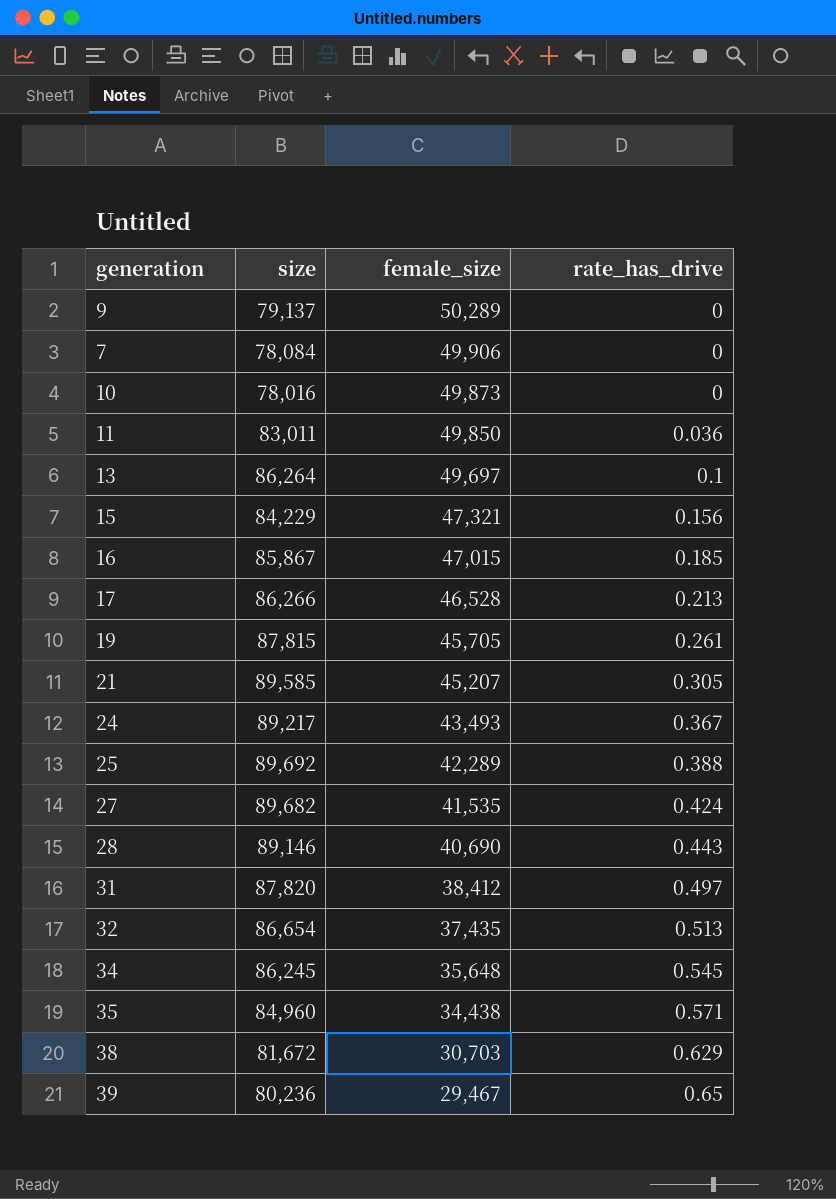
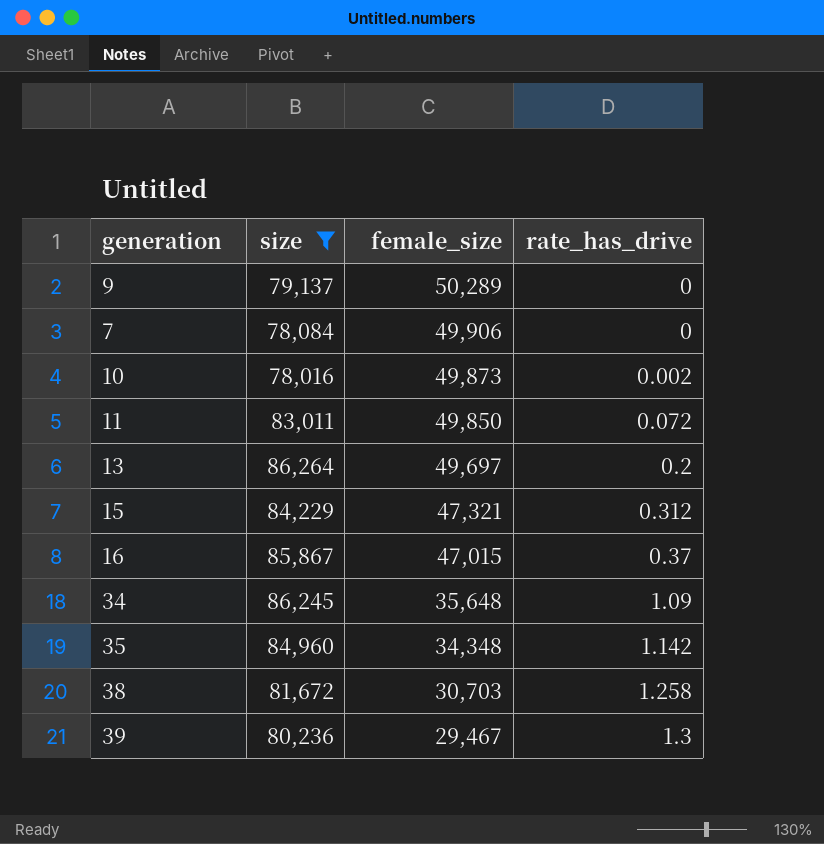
filter: none -> size <= 86,264
10 | rate_has_drive: 0 -> 0.002
11 | rate_has_drive: 0.036 -> 0.072
13 | rate_has_drive: 0.1 -> 0.2
15 | rate_has_drive: 0.156 -> 0.312
16 | rate_has_drive: 0.185 -> 0.37
34 | rate_has_drive: 0.545 -> 1.09
35 | female_size: 34,438 -> 34,348
35 | rate_has_drive: 0.571 -> 1.142
38 | rate_has_drive: 0.629 -> 1.258
39 | rate_has_drive: 0.65 -> 1.3

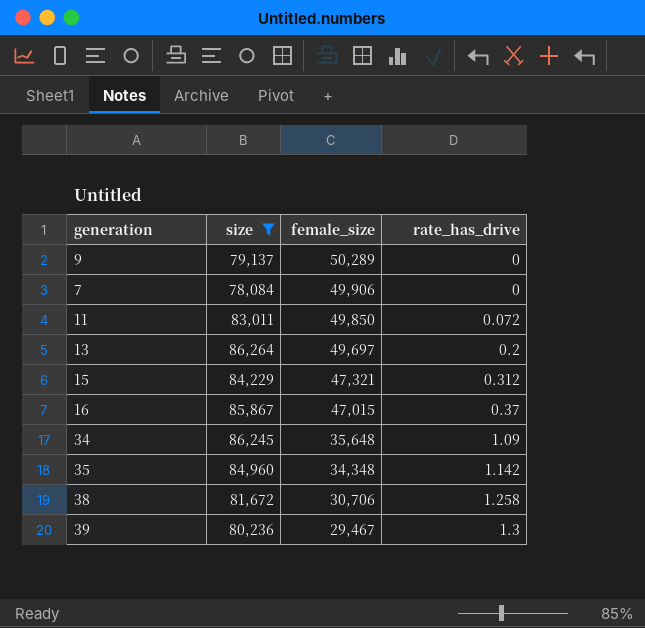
row 10: 78,016 | 49,873 | 0.002 -> none
38 | female_size: 30,703 -> 30,706

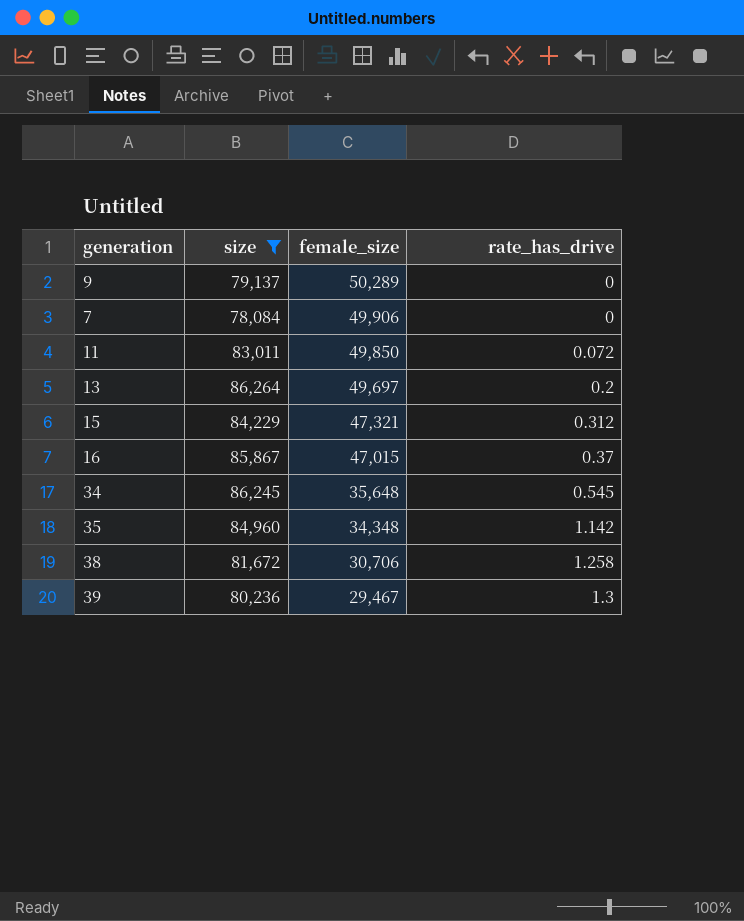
34 | rate_has_drive: 1.09 -> 0.545

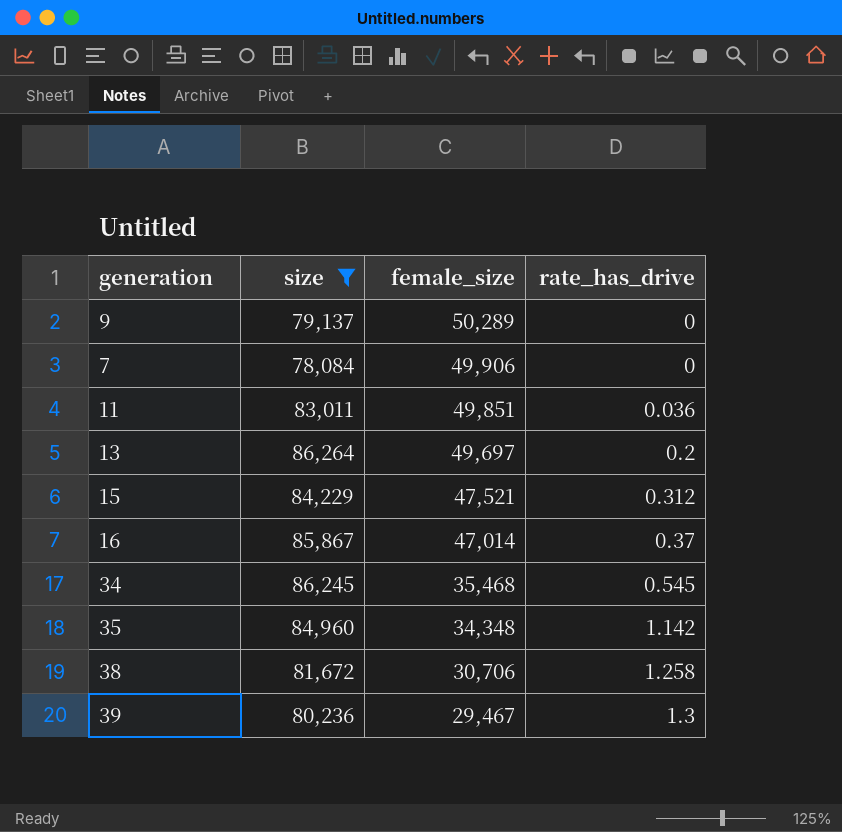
11 | female_size: 49,850 -> 49,851
11 | rate_has_drive: 0.072 -> 0.036
15 | female_size: 47,321 -> 47,521
16 | female_size: 47,015 -> 47,014
34 | female_size: 35,648 -> 35,468

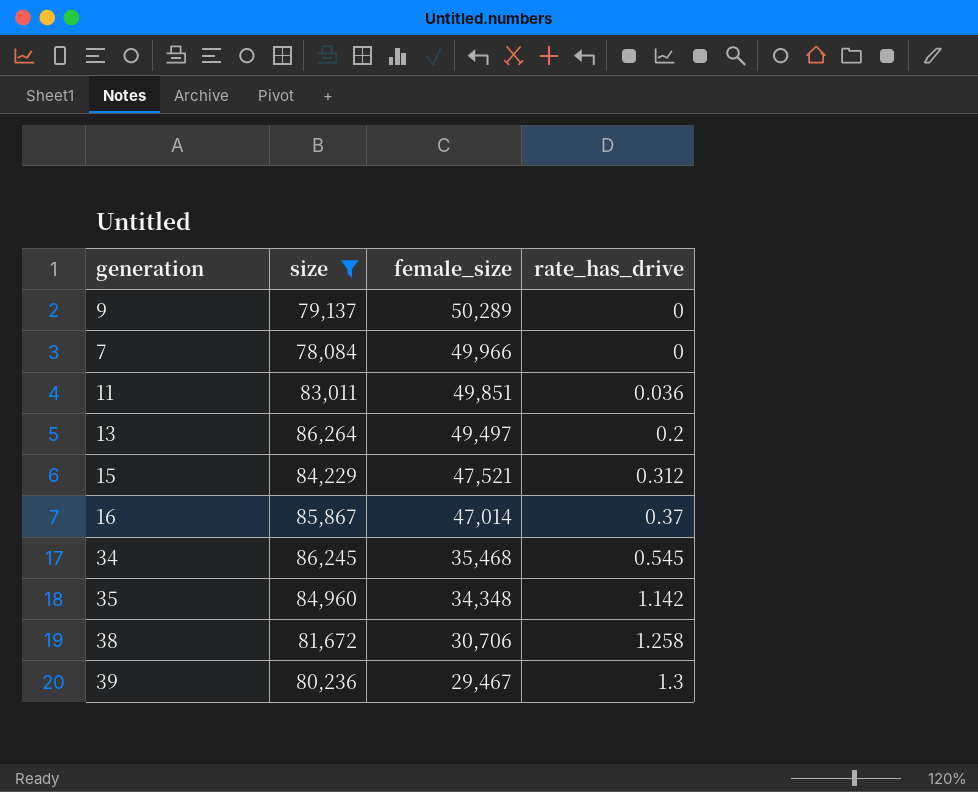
7 | female_size: 49,906 -> 49,966
13 | female_size: 49,697 -> 49,497

